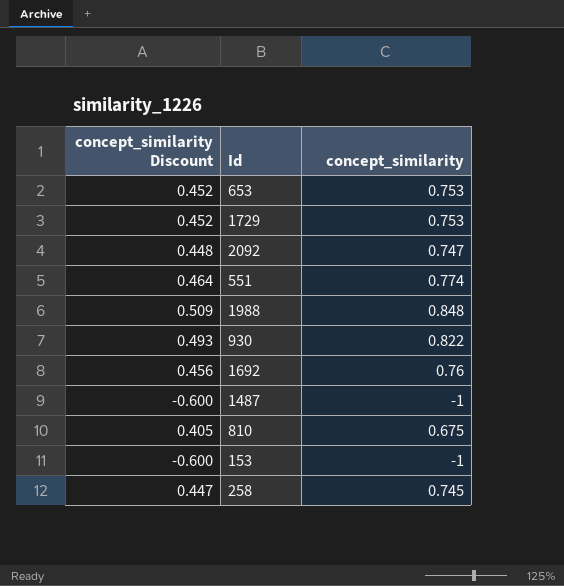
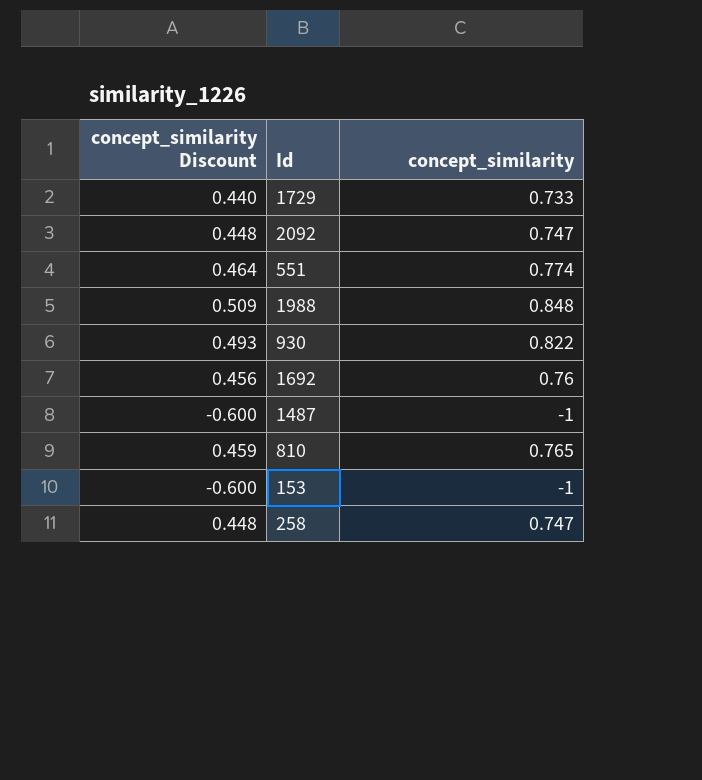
row 653: 0.452 | 0.753 -> none
1729 | concept_similarity Discount: 0.452 -> 0.440
1729 | concept_similarity: 0.753 -> 0.733
810 | concept_similarity Discount: 0.405 -> 0.459
810 | concept_similarity: 0.675 -> 0.765
258 | concept_similarity Discount: 0.447 -> 0.448
258 | concept_similarity: 0.745 -> 0.747

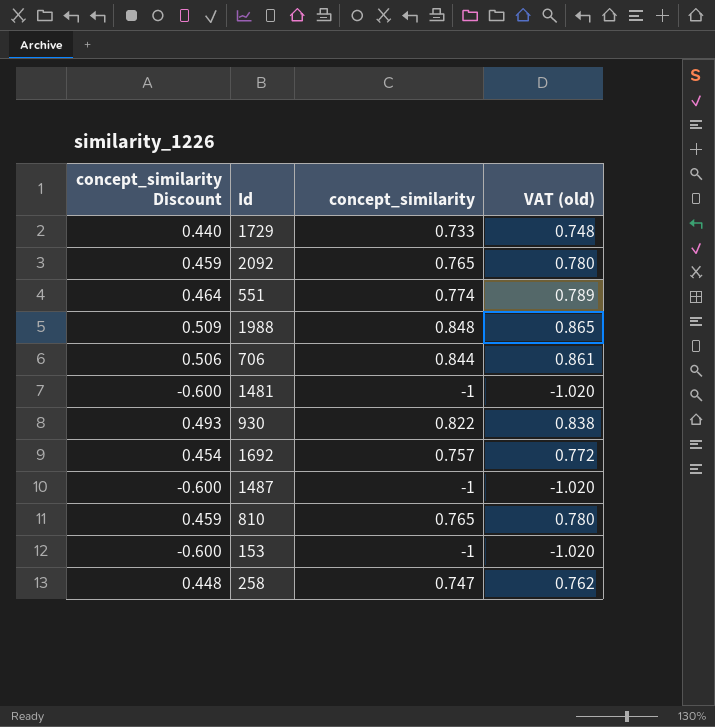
column VAT (old) | formula: none -> [concept_similarity] * 1.02
2092 | concept_similarity Discount: 0.448 -> 0.459
2092 | concept_similarity: 0.747 -> 0.765
row 706: none -> 0.506 | 0.844 | 0.861
row 1481: none -> -0.600 | -1 | -1.020
1692 | concept_similarity Discount: 0.456 -> 0.454
1692 | concept_similarity: 0.76 -> 0.757

